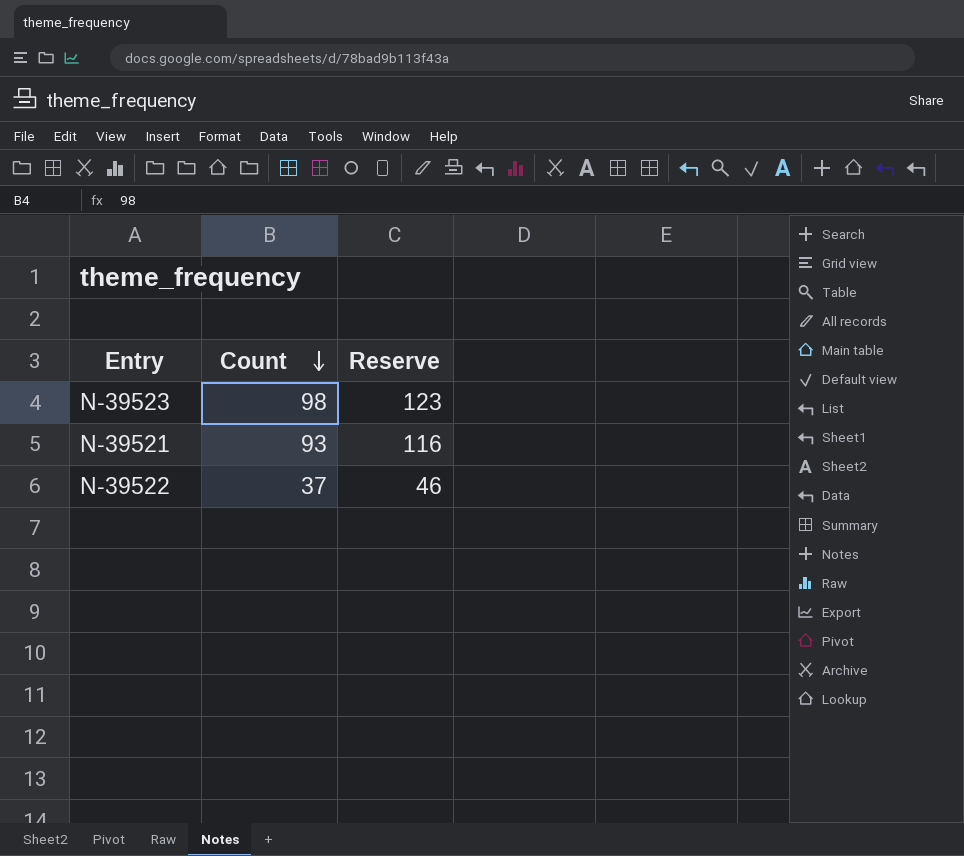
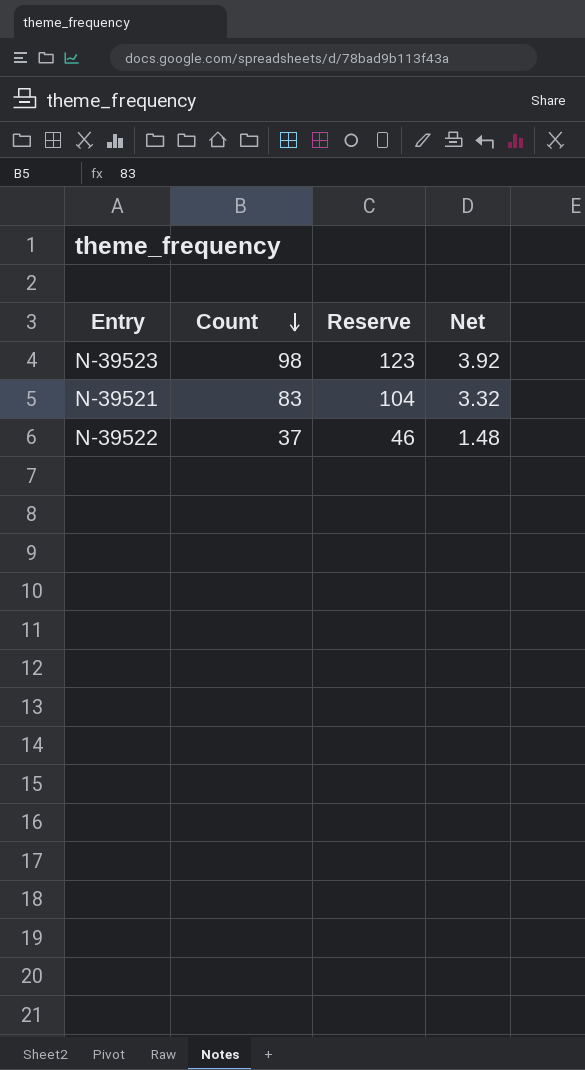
column Net | formula: none -> [Count] * 0.04
N-39521 | Count: 93 -> 83
N-39521 | Reserve: 116 -> 104

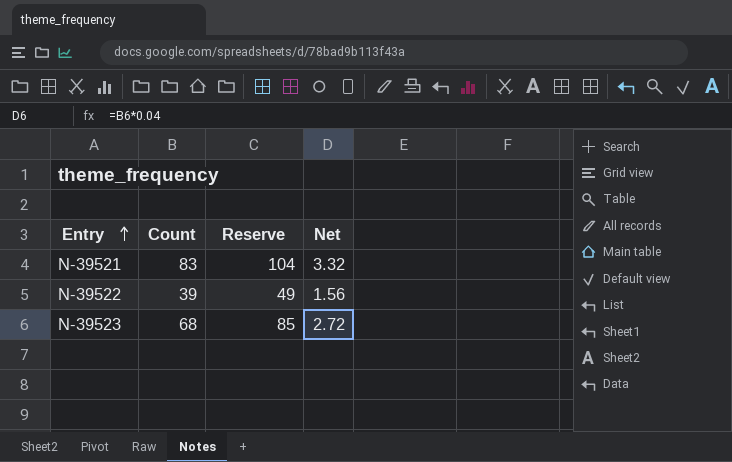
row order: Count descending -> Entry ascending
N-39522 | Count: 37 -> 39
N-39522 | Reserve: 46 -> 49
N-39522 | Net: 1.48 -> 1.56
N-39523 | Count: 98 -> 68
N-39523 | Reserve: 123 -> 85
N-39523 | Net: 3.92 -> 2.72

